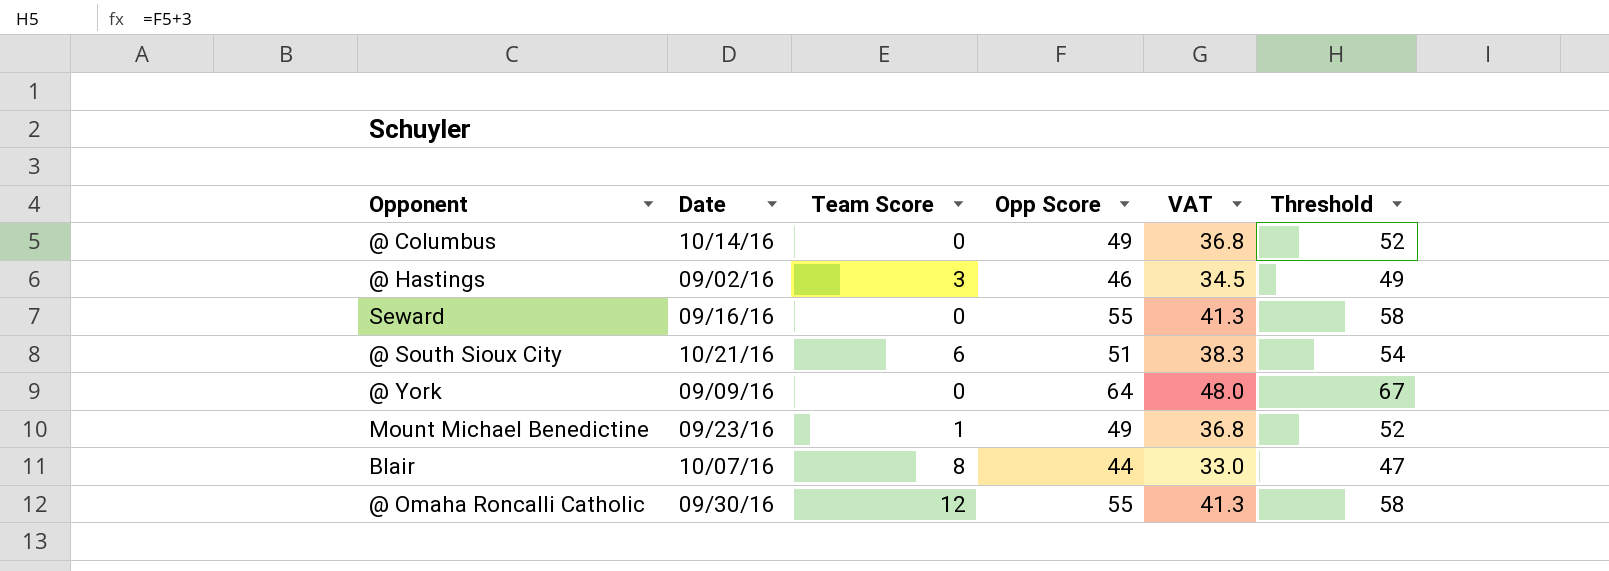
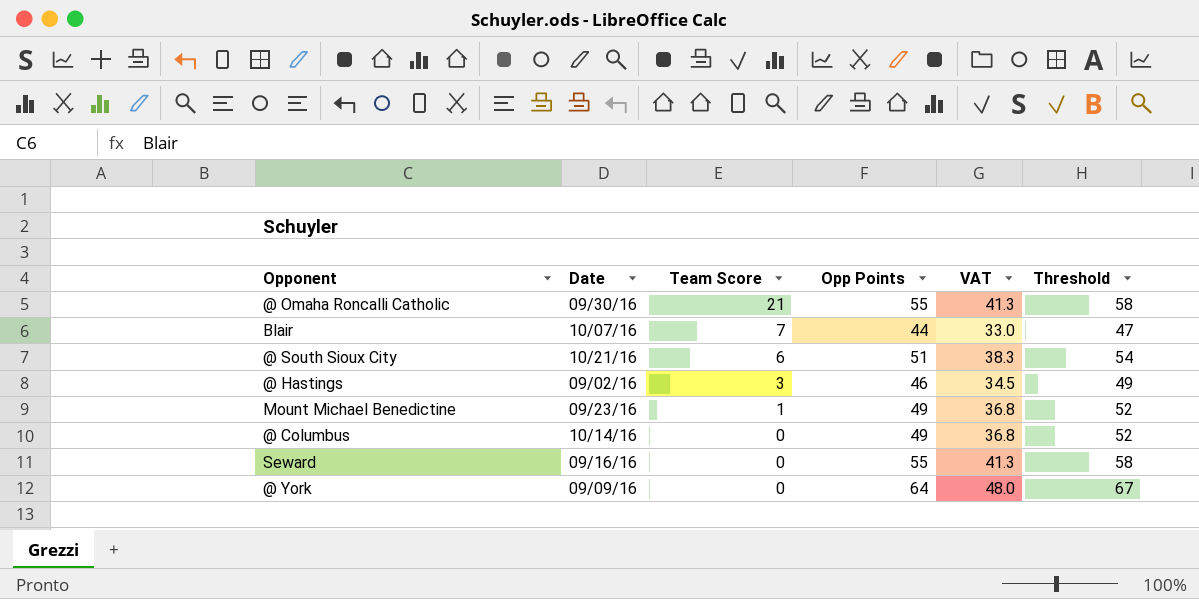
row order: none -> Team Score descending
column name: Opp Score -> Opp Points
@ Omaha Roncalli Catholic | Team Score: 12 -> 21
Blair | Team Score: 8 -> 7

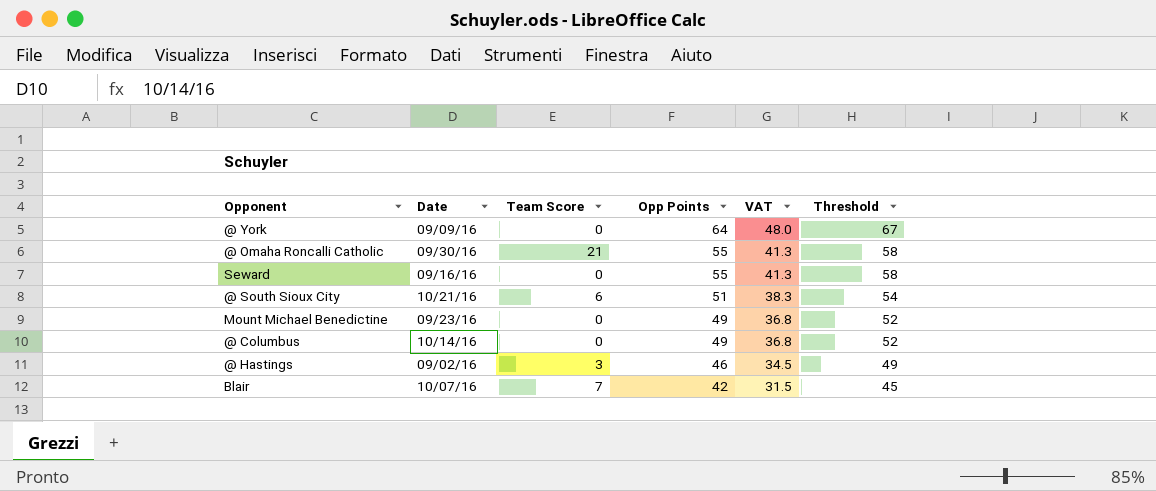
row order: Team Score descending -> Opp Points descending
Mount Michael Benedictine | Team Score: 1 -> 0
Blair | Opp Points: 44 -> 42
Blair | VAT: 33.0 -> 31.5
Blair | Threshold: 47 -> 45

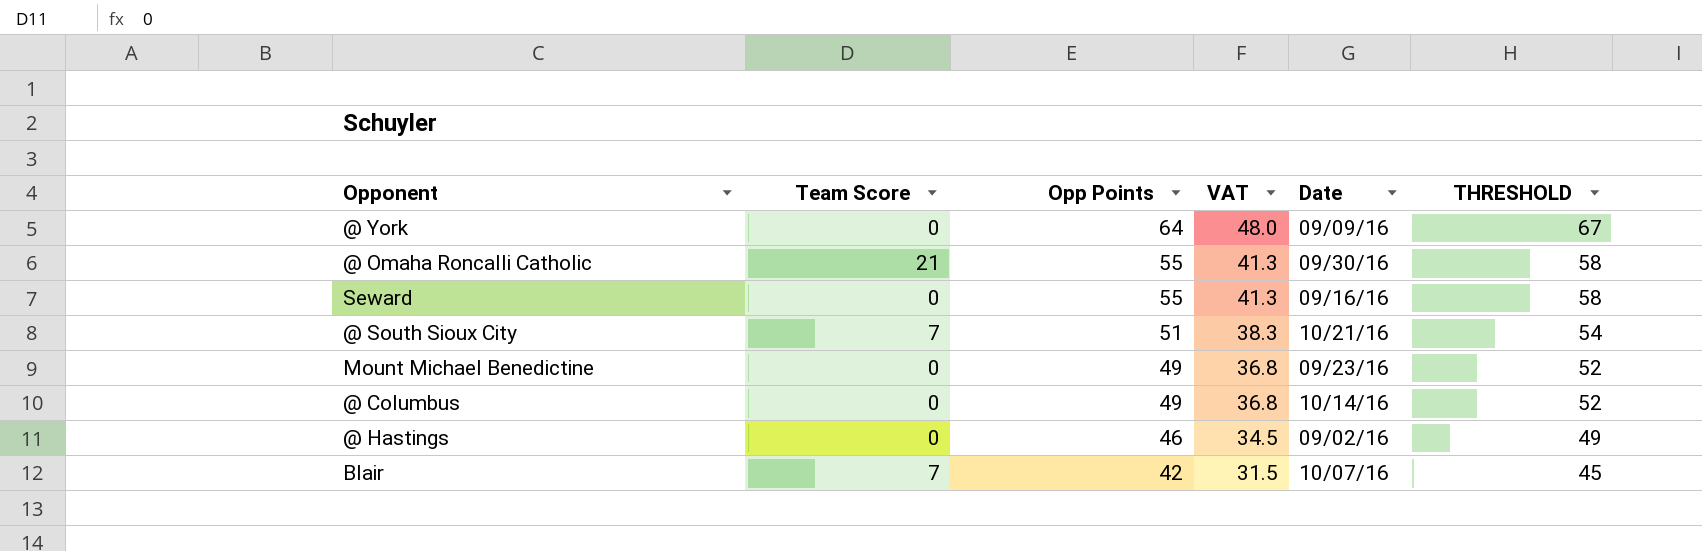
column Date | position: 2 -> 5
column name: Threshold -> THRESHOLD
@ South Sioux City | Team Score: 6 -> 7
@ Hastings | Team Score: 3 -> 0

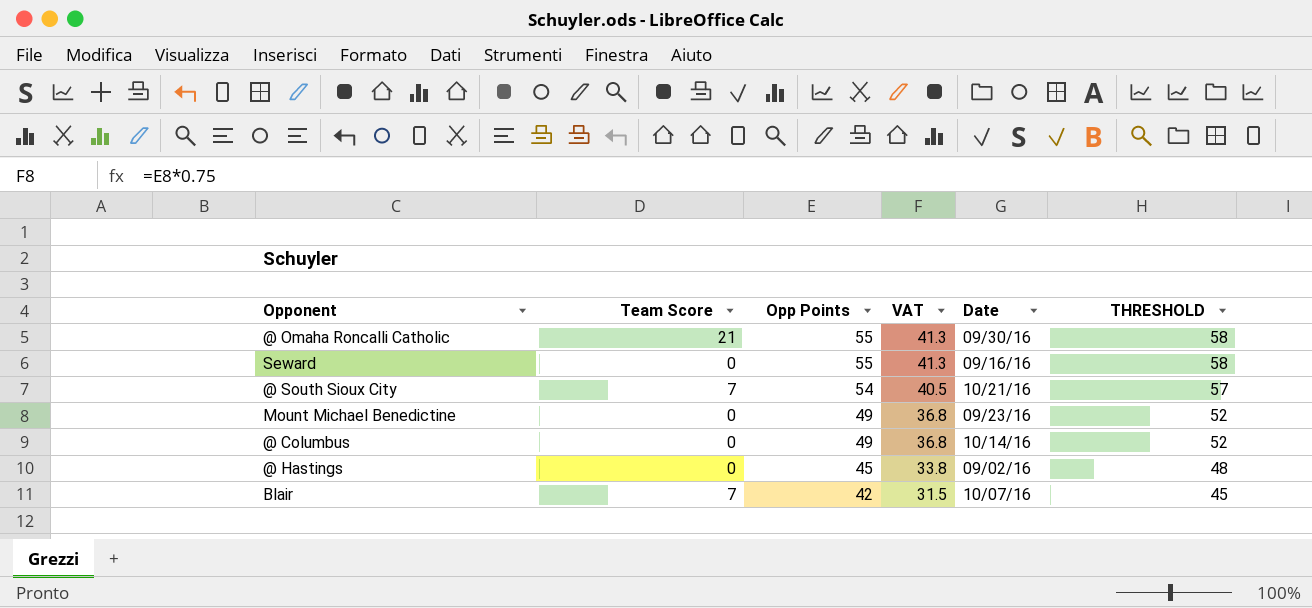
row @ York: 0 | 64 | 48.0 | 09/09/16 | 67 -> none
@ South Sioux City | Opp Points: 51 -> 54
@ South Sioux City | VAT: 38.3 -> 40.5
@ South Sioux City | THRESHOLD: 54 -> 57
@ Hastings | Opp Points: 46 -> 45
@ Hastings | VAT: 34.5 -> 33.8
@ Hastings | THRESHOLD: 49 -> 48

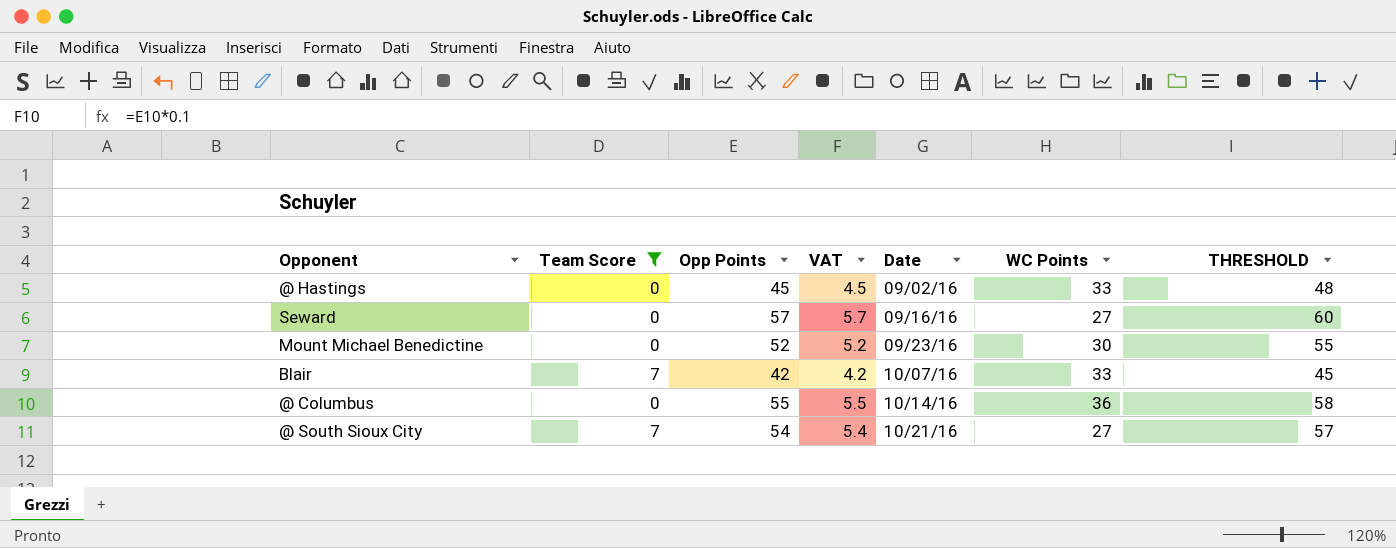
filter: none -> Team Score != 21
row order: Opp Points descending -> Date ascending
column VAT | formula: [Opp Points] * 0.75 -> [Opp Points] * 0.1
column WC Points | position: none -> 6
Seward | Opp Points: 55 -> 57
Seward | THRESHOLD: 58 -> 60
Mount Michael Benedictine | Opp Points: 49 -> 52
Mount Michael Benedictine | THRESHOLD: 52 -> 55
@ Columbus | Opp Points: 49 -> 55
@ Columbus | THRESHOLD: 52 -> 58

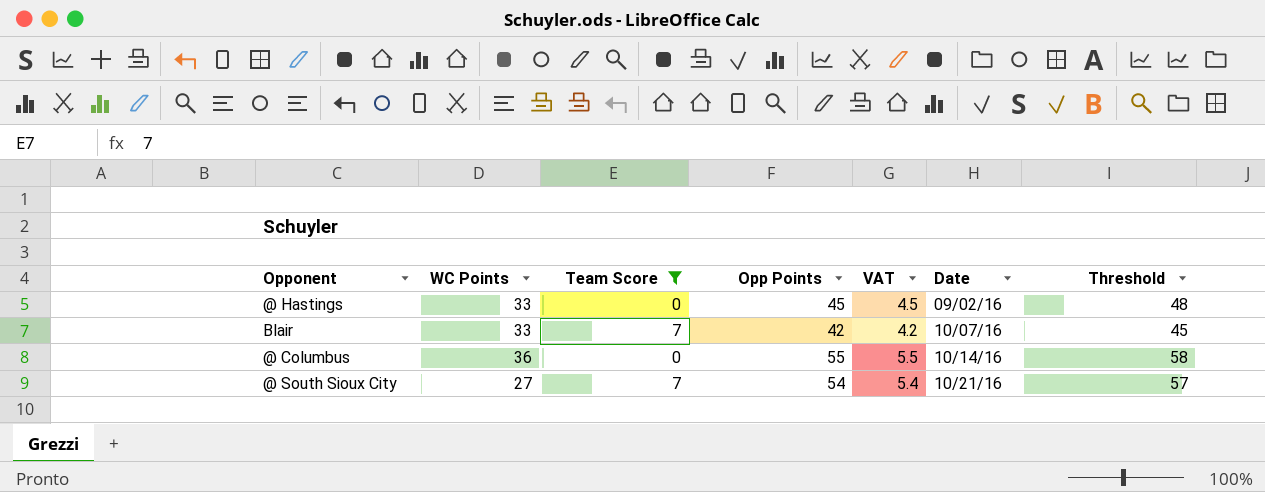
column WC Points | position: 6 -> 2
column name: THRESHOLD -> Threshold
row Seward: 0 | 57 | 5.7 | 09/16/16 | 27 | 60 -> none
row Mount Michael Benedictine: 0 | 52 | 5.2 | 09/23/16 | 30 | 55 -> none

